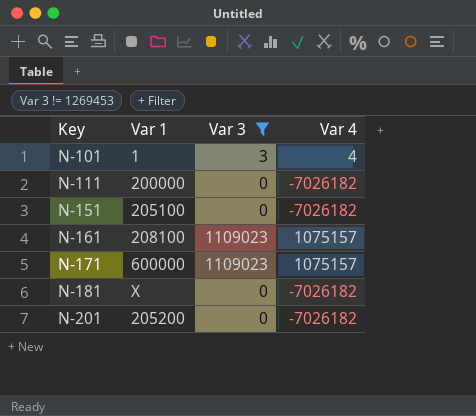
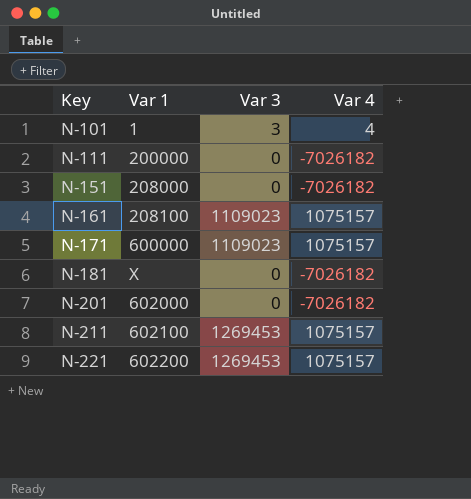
filter: Var 3 != 1269453 -> none
N-151 | Var 1: 205100 -> 208000
N-201 | Var 1: 205200 -> 602000

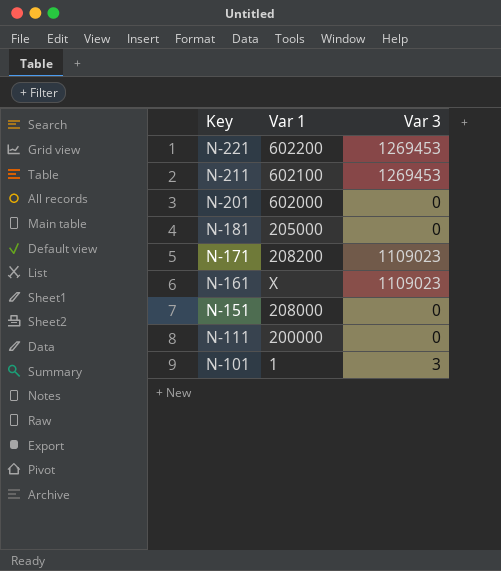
row order: Key ascending -> Key descending
column Var 4 | position: 4 -> none
N-181 | Var 1: X -> 205000
N-171 | Var 1: 600000 -> 208200
N-161 | Var 1: 208100 -> X

